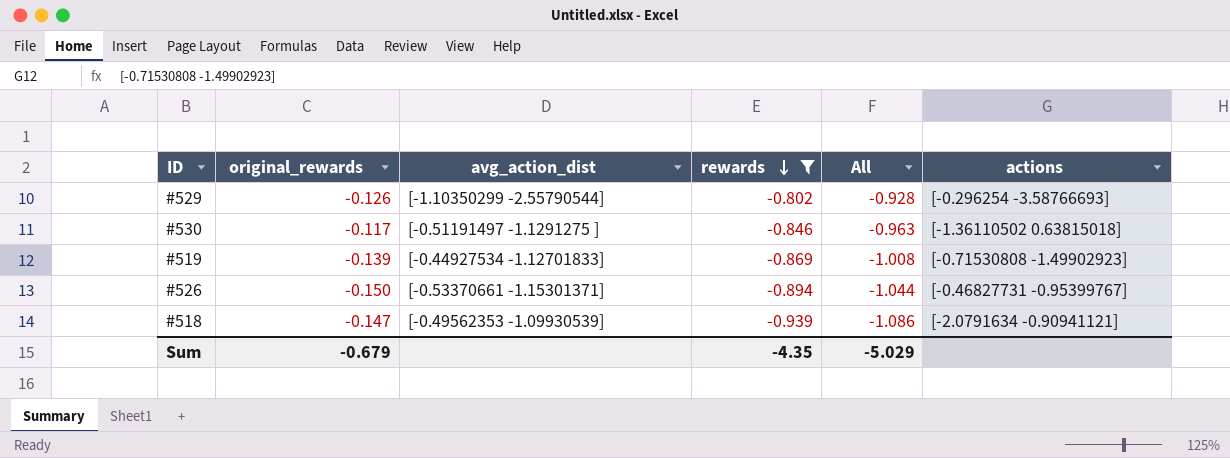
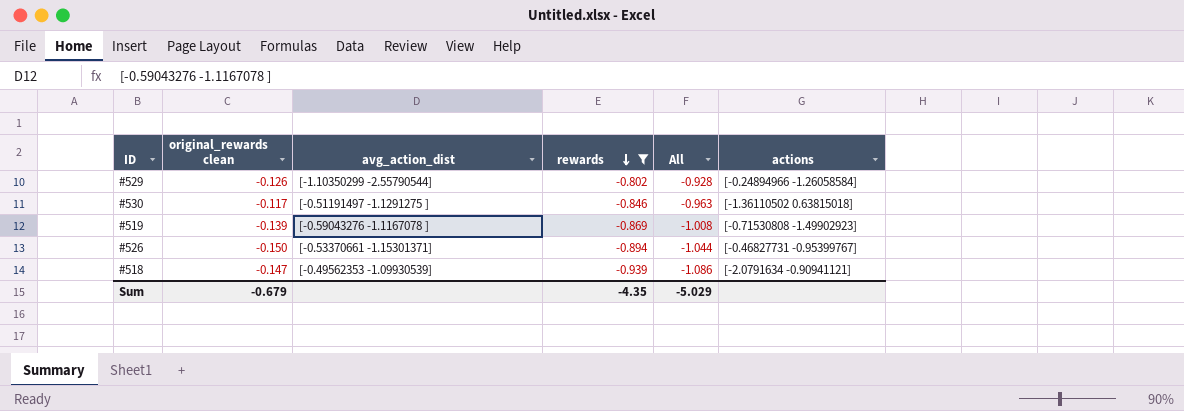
column name: original_rewards -> original_rewards clean
#529 | actions: [-0.296254 -3.58766693] -> [-0.24894966 -1.26058584]
#519 | avg_action_dist: [-0.44927534 -1.12701833] -> [-0.59043276 -1.1167078 ]

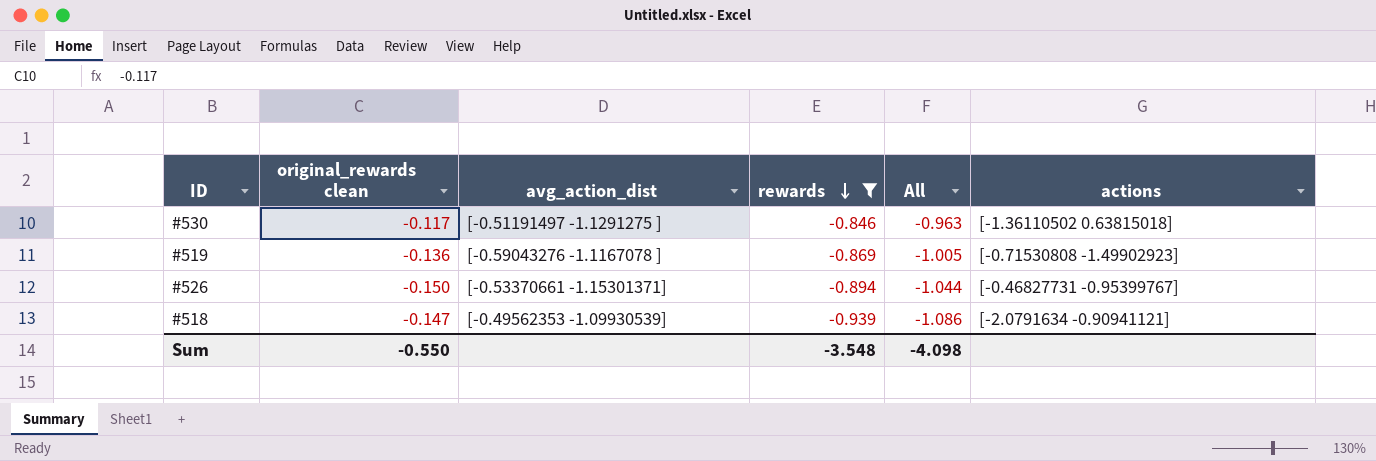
row #529: -0.126 | [-1.10350299 -2.55790544] | -0.802 | -0.928 | [-0.24894966 -1.26058584] -> none
#519 | original_rewards clean: -0.139 -> -0.136
#519 | All: -1.008 -> -1.005
Sum | original_rewards clean: -0.679 -> -0.550
Sum | rewards: -4.35 -> -3.548
Sum | All: -5.029 -> -4.098

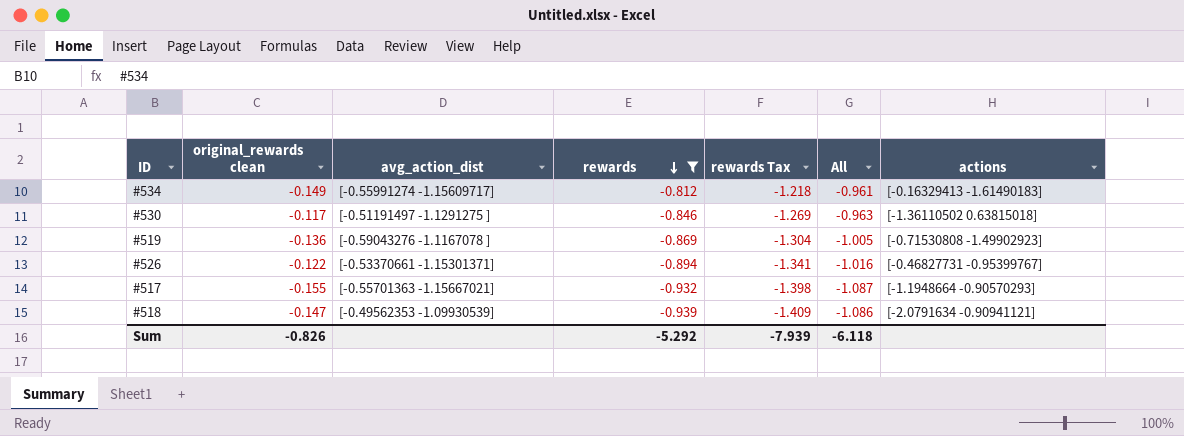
column rewards Tax | formula: none -> [rewards] * 1.5
row #534: none -> -0.149 | [-0.55991274 -1.15609717] | -0.812 | -1.218 | -0.961 | [-0.16329413 -1.61490183]
#526 | original_rewards clean: -0.150 -> -0.122
#526 | All: -1.044 -> -1.016
row #517: none -> -0.155 | [-0.55701363 -1.15667021] | -0.932 | -1.398 | -1.087 | [-1.1948664 -0.90570293]
Sum | original_rewards clean: -0.550 -> -0.826
Sum | rewards: -3.548 -> -5.292
Sum | All: -4.098 -> -6.118

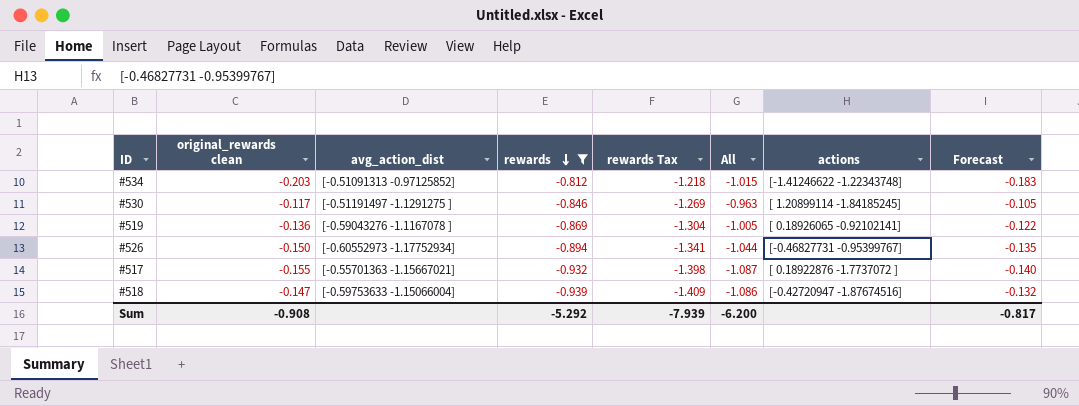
column Forecast | formula: none -> [original_rewards clean] * 0.9
#534 | original_rewards clean: -0.149 -> -0.203
#534 | avg_action_dist: [-0.55991274 -1.15609717] -> [-0.51091313 -0.97125852]
#534 | All: -0.961 -> -1.015
#534 | actions: [-0.16329413 -1.61490183] -> [-1.41246622 -1.22343748]
#530 | actions: [-1.36110502 0.63815018] -> [ 1.20899114 -1.84185245]
#519 | actions: [-0.71530808 -1.49902923] -> [ 0.18926065 -0.92102141]
#526 | original_rewards clean: -0.122 -> -0.150
#526 | avg_action_dist: [-0.53370661 -1.15301371] -> [-0.60552973 -1.17752934]
#526 | All: -1.016 -> -1.044
#517 | actions: [-1.1948664 -0.90570293] -> [ 0.18922876 -1.7737072 ]
#518 | avg_action_dist: [-0.49562353 -1.09930539] -> [-0.59753633 -1.15066004]
#518 | actions: [-2.0791634 -0.90941121] -> [-0.42720947 -1.87674516]
Sum | original_rewards clean: -0.826 -> -0.908
Sum | All: -6.118 -> -6.200

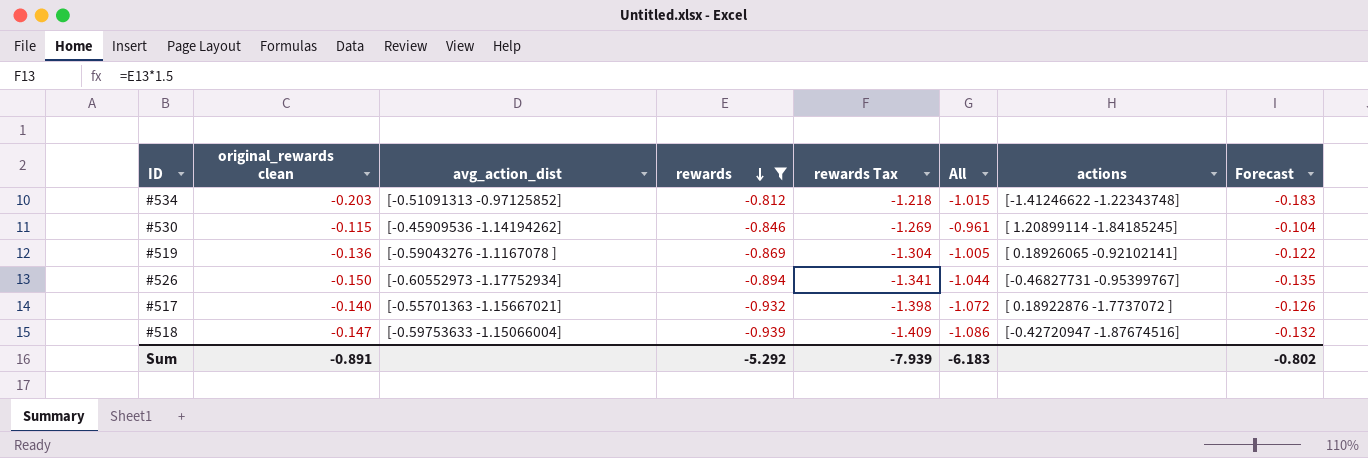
#530 | original_rewards clean: -0.117 -> -0.115
#530 | avg_action_dist: [-0.51191497 -1.1291275 ] -> [-0.45909536 -1.14194262]
#530 | All: -0.963 -> -0.961
#530 | Forecast: -0.105 -> -0.104
#517 | original_rewards clean: -0.155 -> -0.140
#517 | All: -1.087 -> -1.072
#517 | Forecast: -0.140 -> -0.126
Sum | original_rewards clean: -0.908 -> -0.891
Sum | All: -6.200 -> -6.183
Sum | Forecast: -0.817 -> -0.802

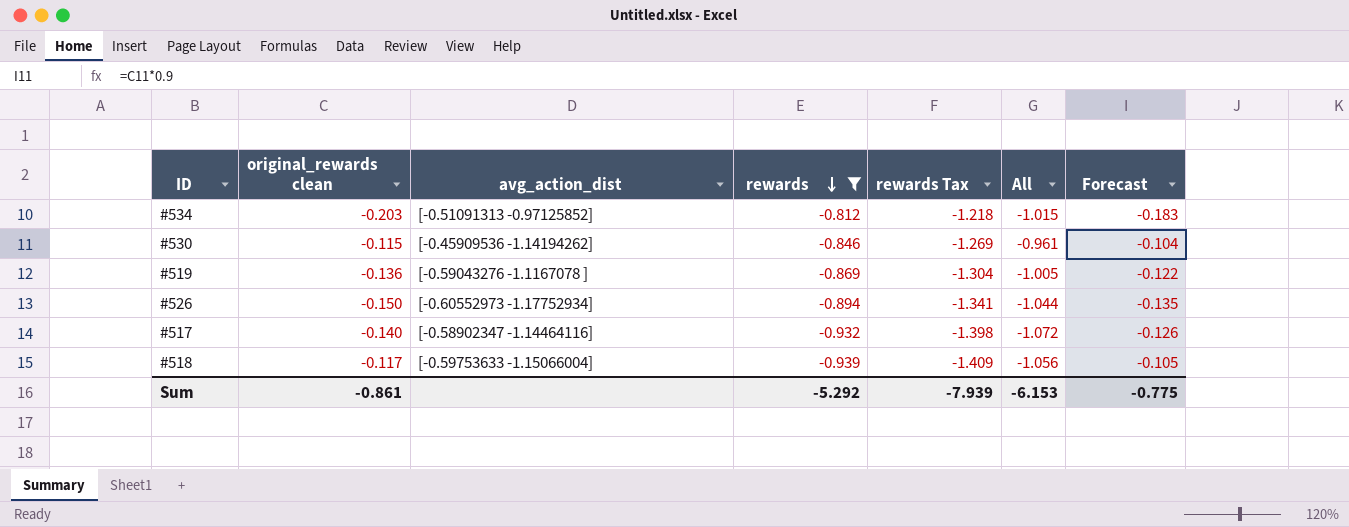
column actions | position: 7 -> none
#517 | avg_action_dist: [-0.55701363 -1.15667021] -> [-0.58902347 -1.14464116]
#518 | original_rewards clean: -0.147 -> -0.117
#518 | All: -1.086 -> -1.056
#518 | Forecast: -0.132 -> -0.105
Sum | original_rewards clean: -0.891 -> -0.861
Sum | All: -6.183 -> -6.153
Sum | Forecast: -0.802 -> -0.775

